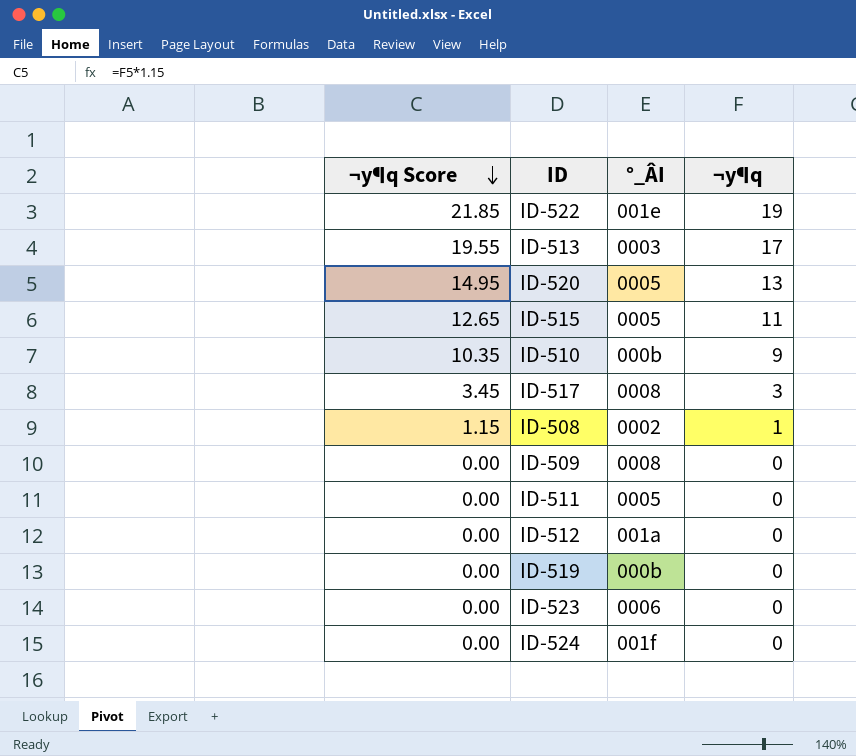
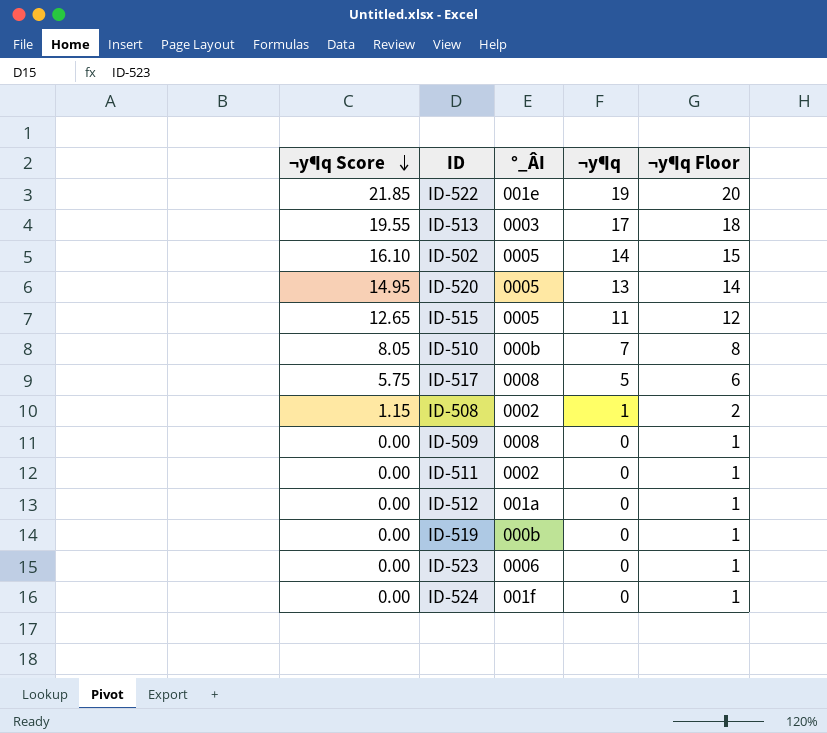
column ¬y¶q Floor | formula: none -> [¬y¶q] + 1
row ID-502: none -> 16.10 | 0005 | 14 | 15
ID-510 | ¬y¶q Score: 10.35 -> 8.05
ID-510 | ¬y¶q: 9 -> 7
ID-517 | ¬y¶q Score: 3.45 -> 5.75
ID-517 | ¬y¶q: 3 -> 5
ID-511 | °_ÂI: 0005 -> 0002

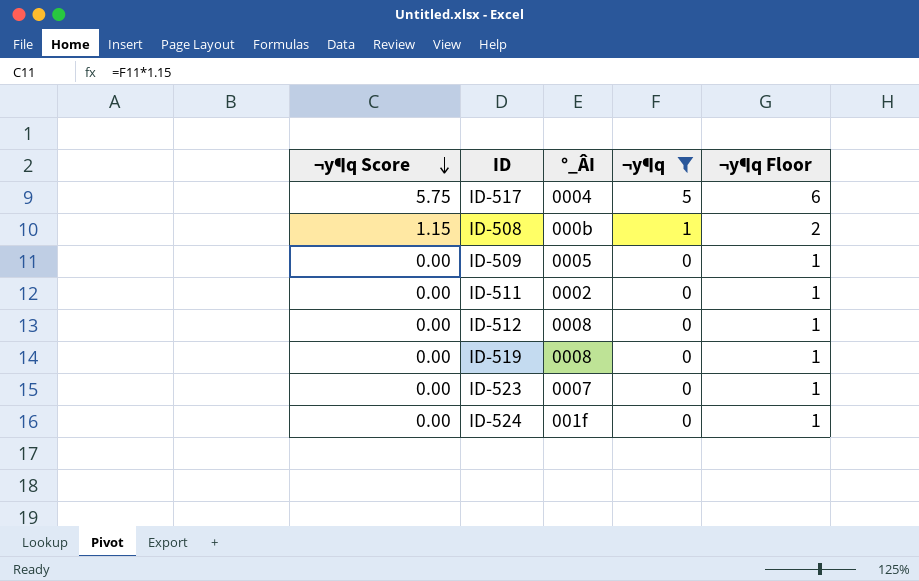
filter: none -> ¬y¶q <= 5
ID-517 | °_ÂI: 0008 -> 0004
ID-508 | °_ÂI: 0002 -> 000b
ID-509 | °_ÂI: 0008 -> 0005
ID-512 | °_ÂI: 001a -> 0008
ID-519 | °_ÂI: 000b -> 0008
ID-523 | °_ÂI: 0006 -> 0007

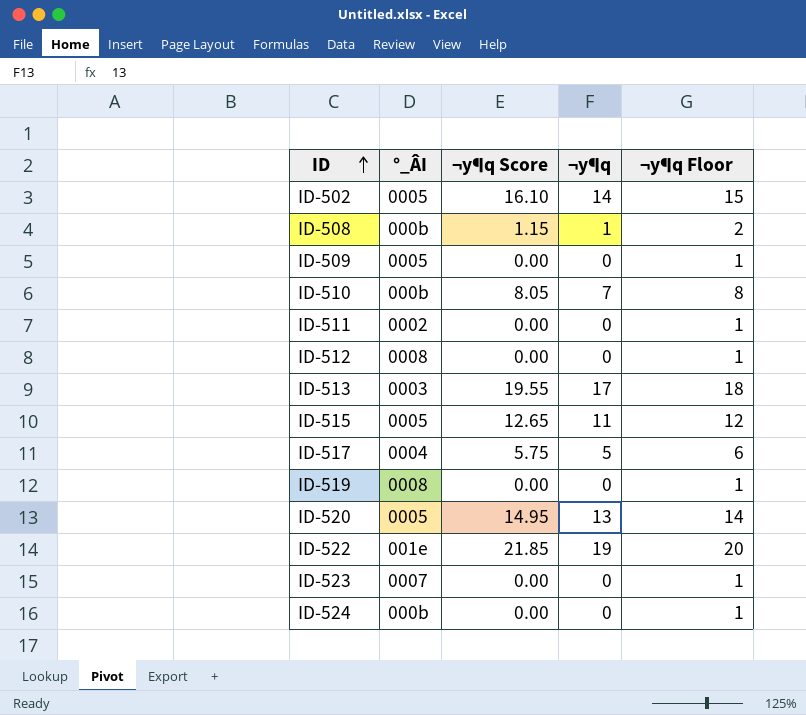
filter: ¬y¶q <= 5 -> none
row order: ¬y¶q Score descending -> ID ascending
column ¬y¶q Score | position: 1 -> 3
ID-524 | °_ÂI: 001f -> 000b

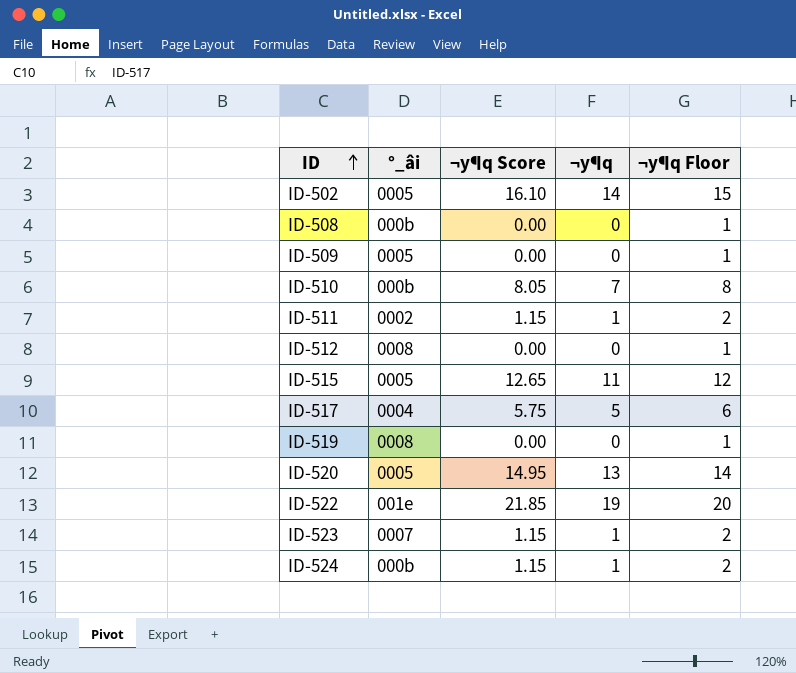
column name: °_ÂI -> °_âi
row ID-513: 0003 | 19.55 | 17 | 18 -> none
ID-508 | ¬y¶q Score: 1.15 -> 0.00
ID-508 | ¬y¶q: 1 -> 0
ID-508 | ¬y¶q Floor: 2 -> 1
ID-511 | ¬y¶q Score: 0.00 -> 1.15
ID-511 | ¬y¶q: 0 -> 1
ID-511 | ¬y¶q Floor: 1 -> 2
ID-523 | ¬y¶q Score: 0.00 -> 1.15
ID-523 | ¬y¶q: 0 -> 1
ID-523 | ¬y¶q Floor: 1 -> 2
ID-524 | ¬y¶q Score: 0.00 -> 1.15
ID-524 | ¬y¶q: 0 -> 1
ID-524 | ¬y¶q Floor: 1 -> 2

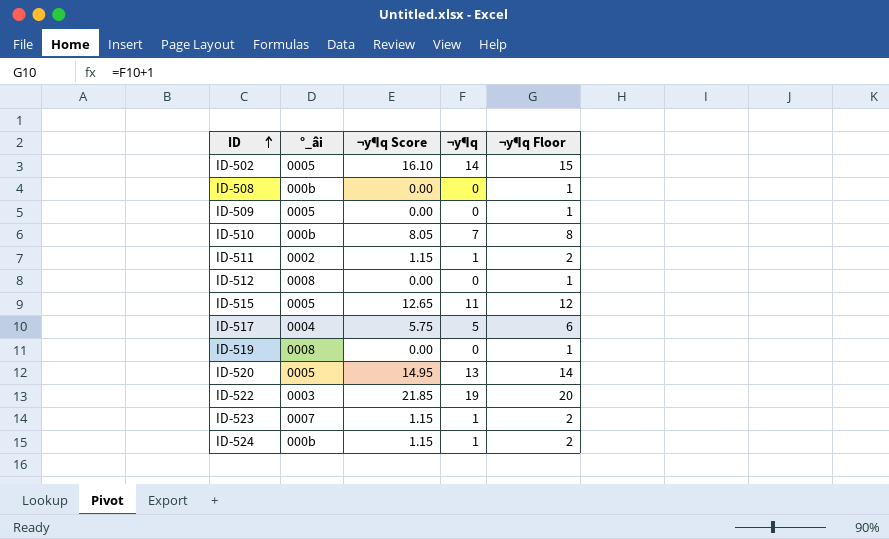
ID-522 | °_âi: 001e -> 0003

